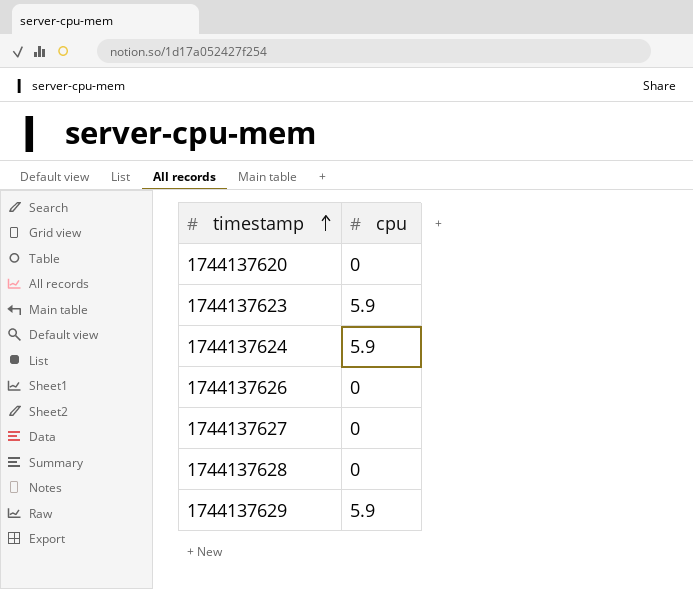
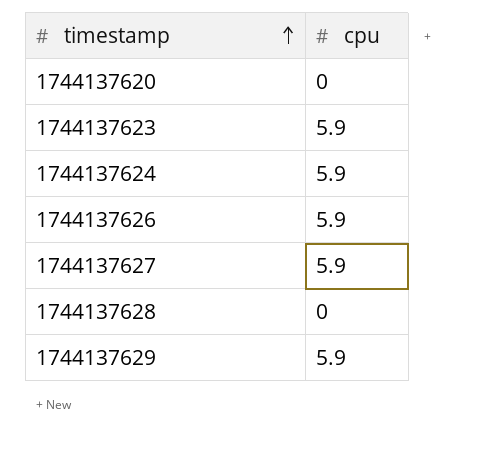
1744137626 | cpu: 0 -> 5.9
1744137627 | cpu: 0 -> 5.9

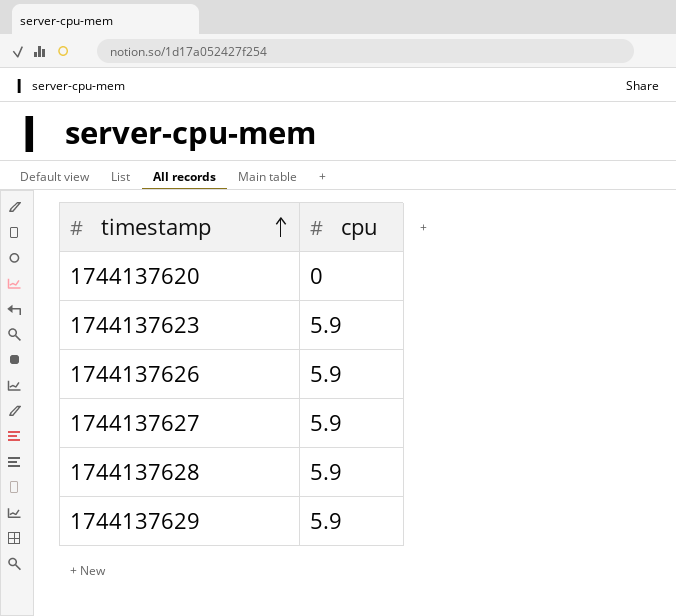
row 1744137624: 5.9 -> none
1744137628 | cpu: 0 -> 5.9

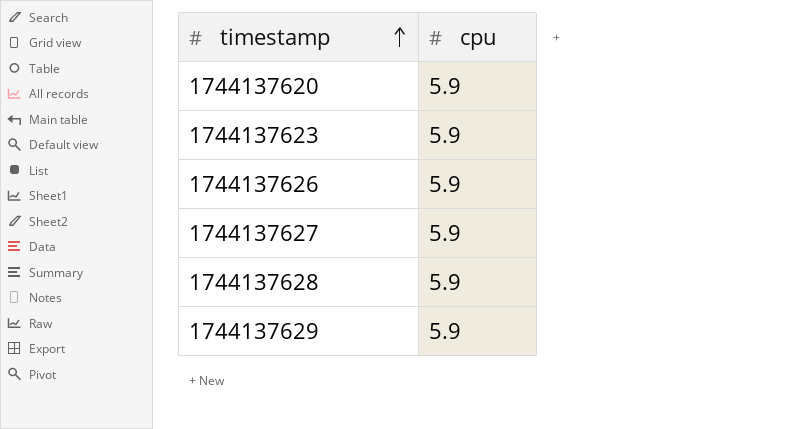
1744137620 | cpu: 0 -> 5.9

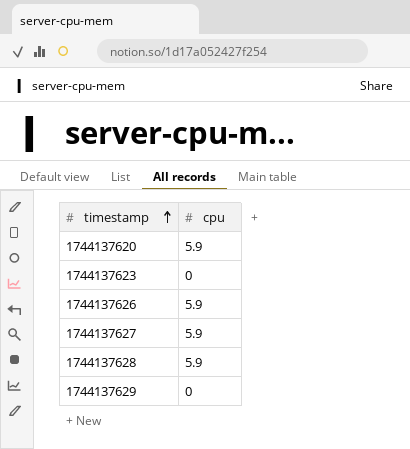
1744137623 | cpu: 5.9 -> 0
1744137629 | cpu: 5.9 -> 0

